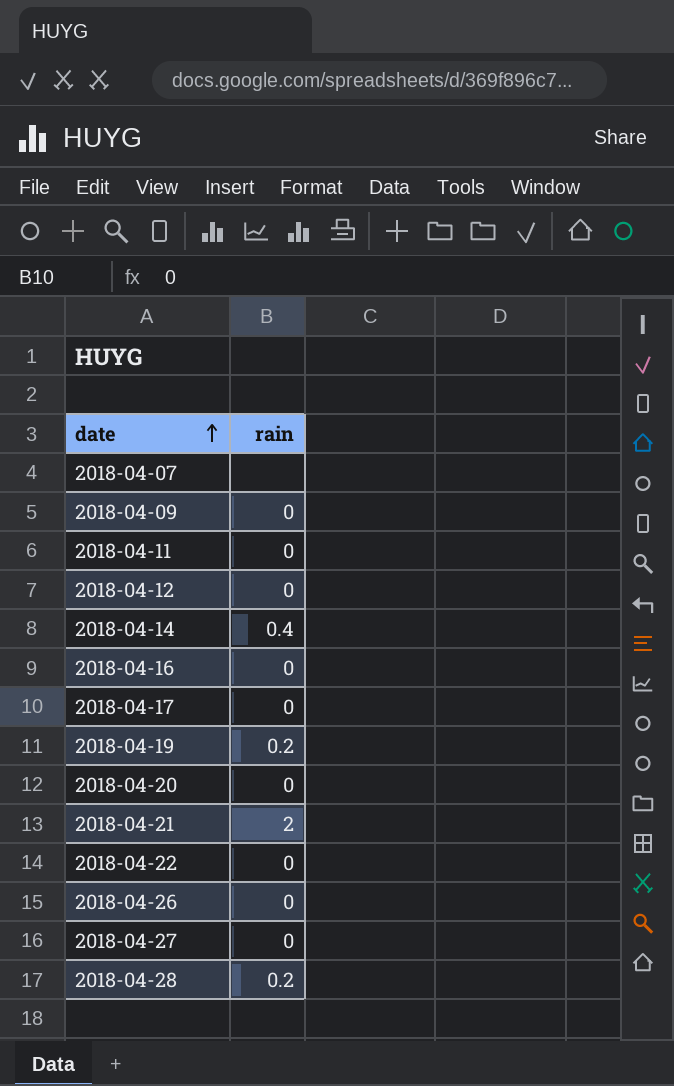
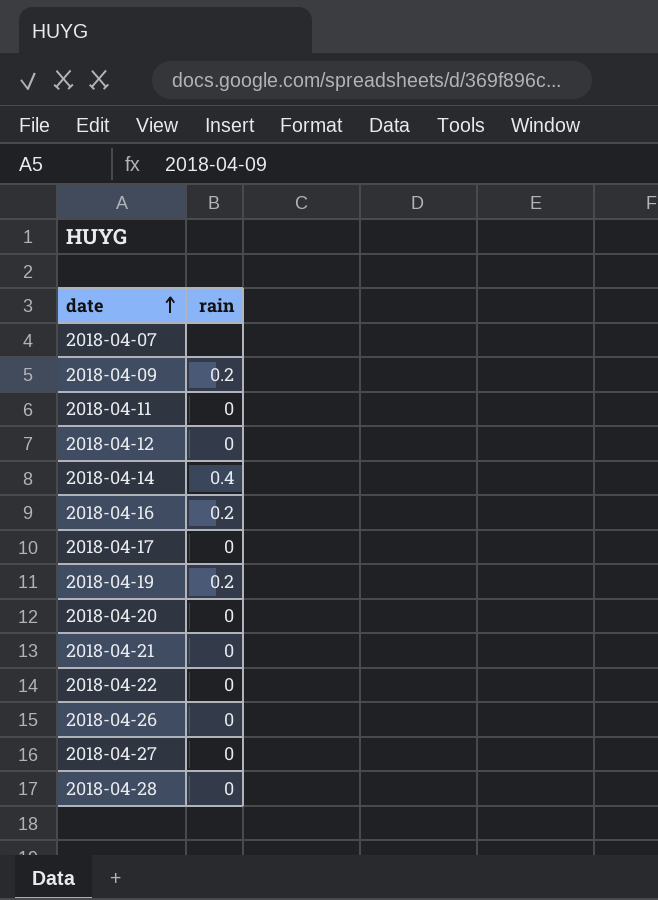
2018-04-09 | rain: 0 -> 0.2
2018-04-16 | rain: 0 -> 0.2
2018-04-21 | rain: 2 -> 0
2018-04-28 | rain: 0.2 -> 0

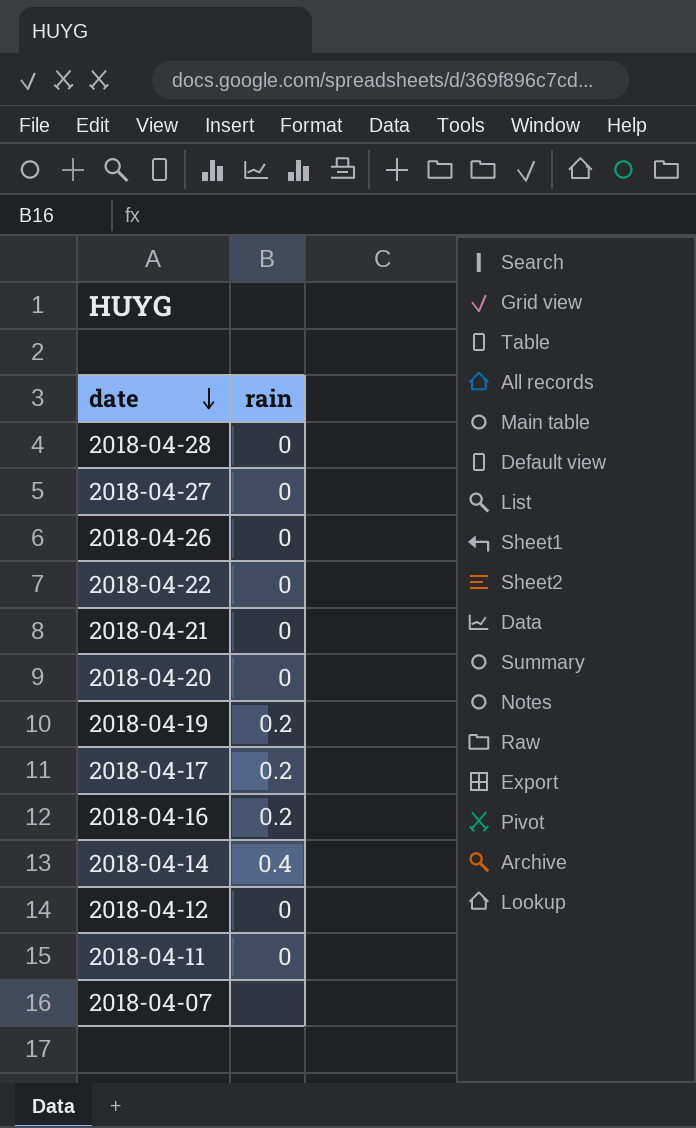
row order: date ascending -> date descending
row 2018-04-09: 0.2 -> none
2018-04-17 | rain: 0 -> 0.2

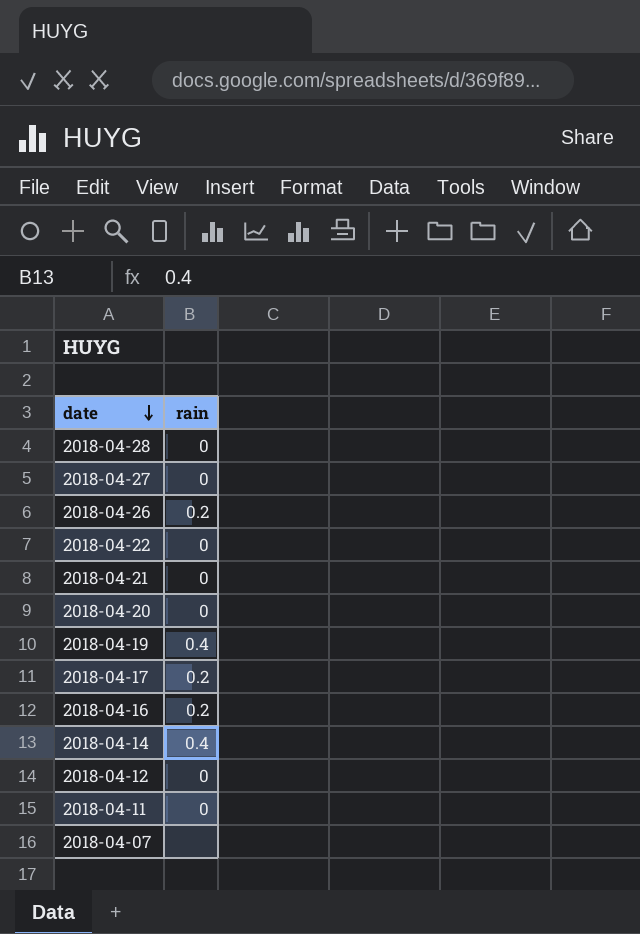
2018-04-26 | rain: 0 -> 0.2
2018-04-19 | rain: 0.2 -> 0.4

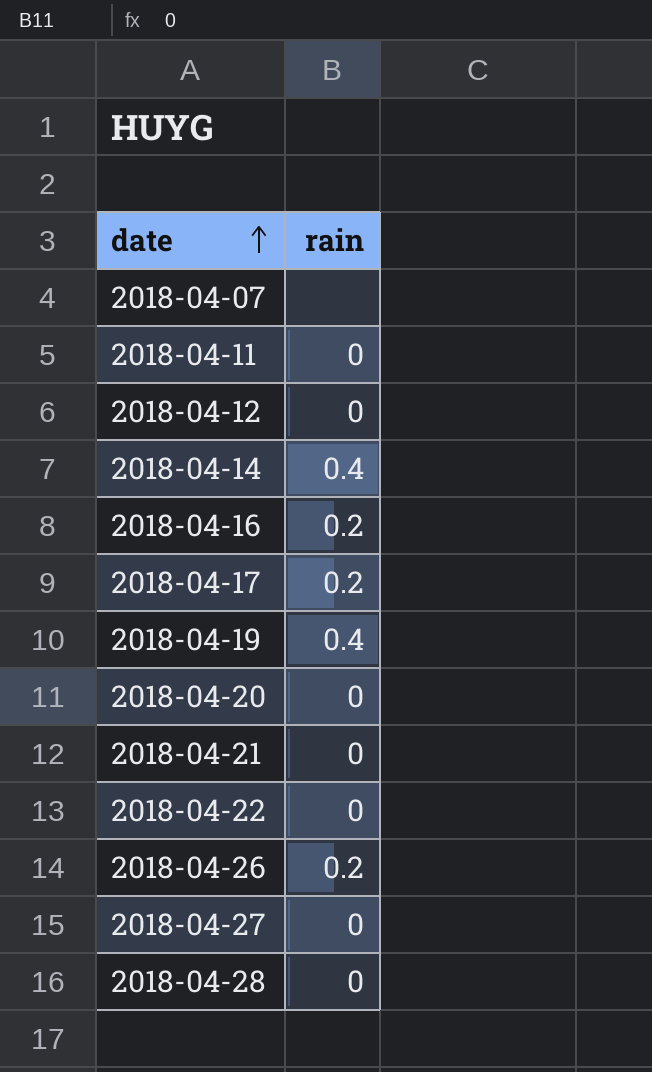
row order: date descending -> date ascending

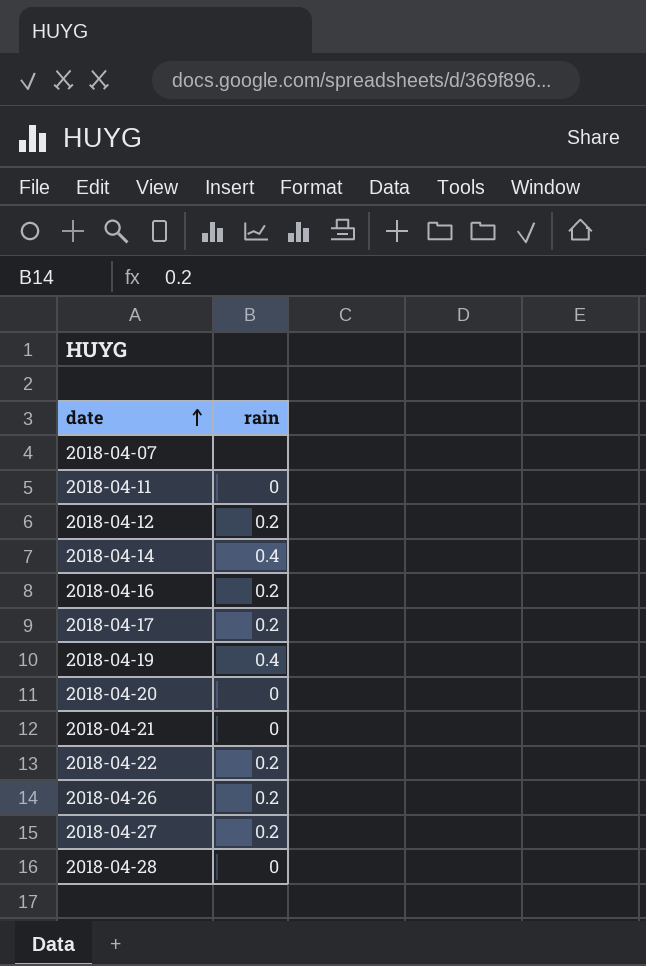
2018-04-12 | rain: 0 -> 0.2
2018-04-22 | rain: 0 -> 0.2
2018-04-27 | rain: 0 -> 0.2

